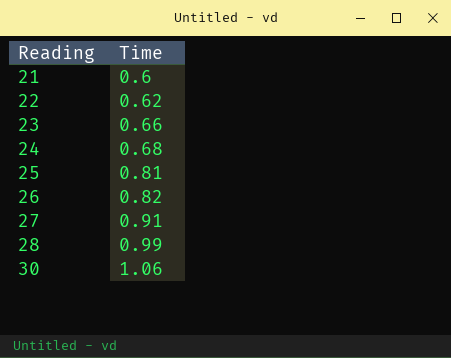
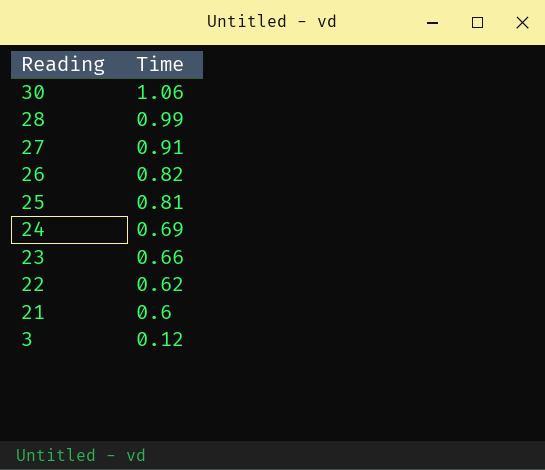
row order: Reading ascending -> Reading descending
24 | Time: 0.68 -> 0.69
row 3: none -> 0.12

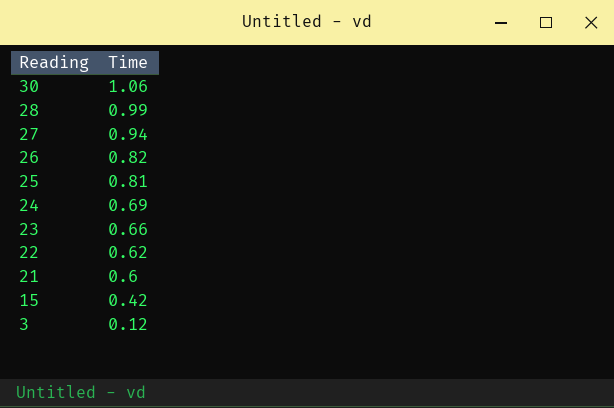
27 | Time: 0.91 -> 0.94
row 15: none -> 0.42

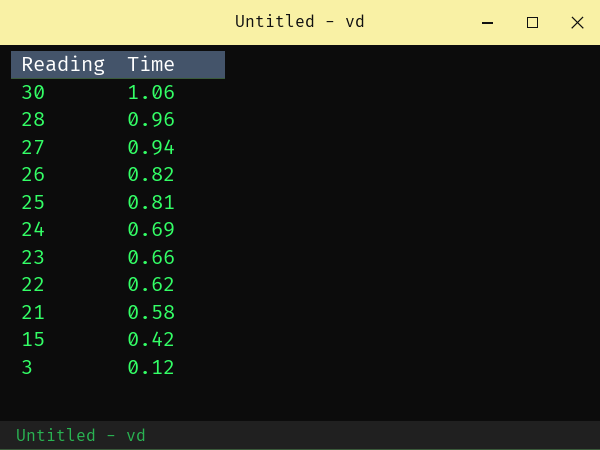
28 | Time: 0.99 -> 0.96
21 | Time: 0.6 -> 0.58

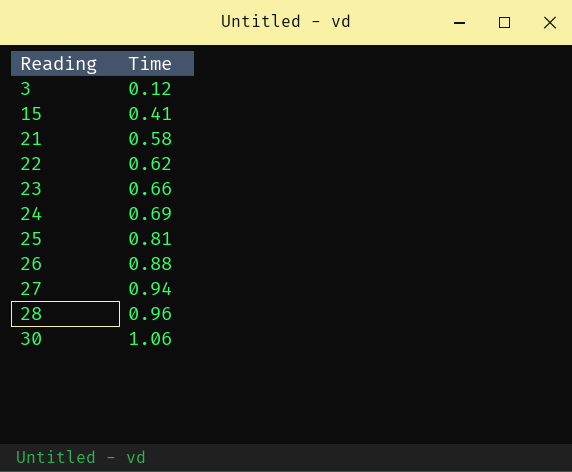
row order: Reading descending -> Reading ascending
15 | Time: 0.42 -> 0.41
26 | Time: 0.82 -> 0.88

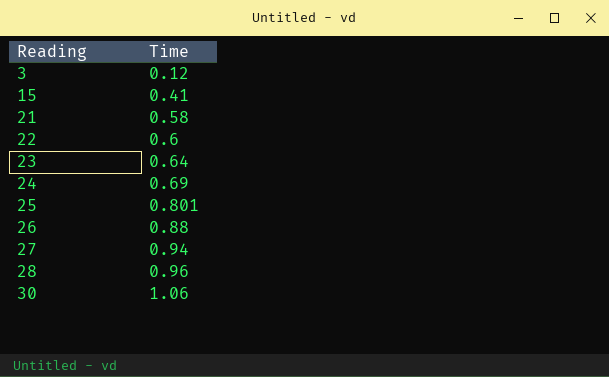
22 | Time: 0.62 -> 0.6
23 | Time: 0.66 -> 0.64
25 | Time: 0.81 -> 0.801

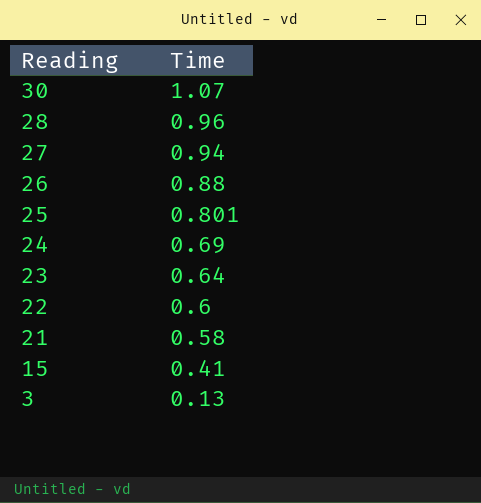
row order: Reading ascending -> Reading descending
30 | Time: 1.06 -> 1.07
3 | Time: 0.12 -> 0.13

